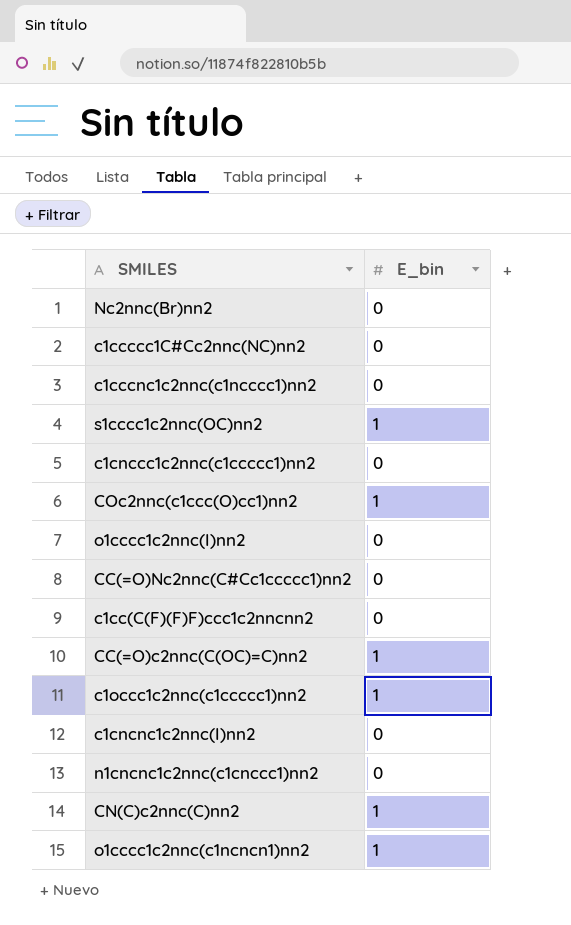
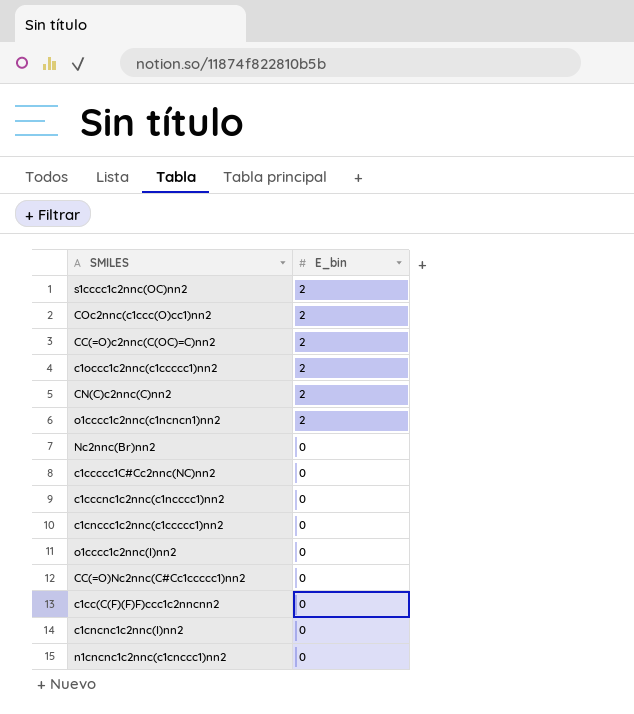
row order: none -> E_bin descending
s1cccc1c2nnc(OC)nn2 | E_bin: 1 -> 2
COc2nnc(c1ccc(O)cc1)nn2 | E_bin: 1 -> 2
CC(=O)c2nnc(C(OC)=C)nn2 | E_bin: 1 -> 2
c1occc1c2nnc(c1ccccc1)nn2 | E_bin: 1 -> 2
CN(C)c2nnc(C)nn2 | E_bin: 1 -> 2
o1cccc1c2nnc(c1ncncn1)nn2 | E_bin: 1 -> 2

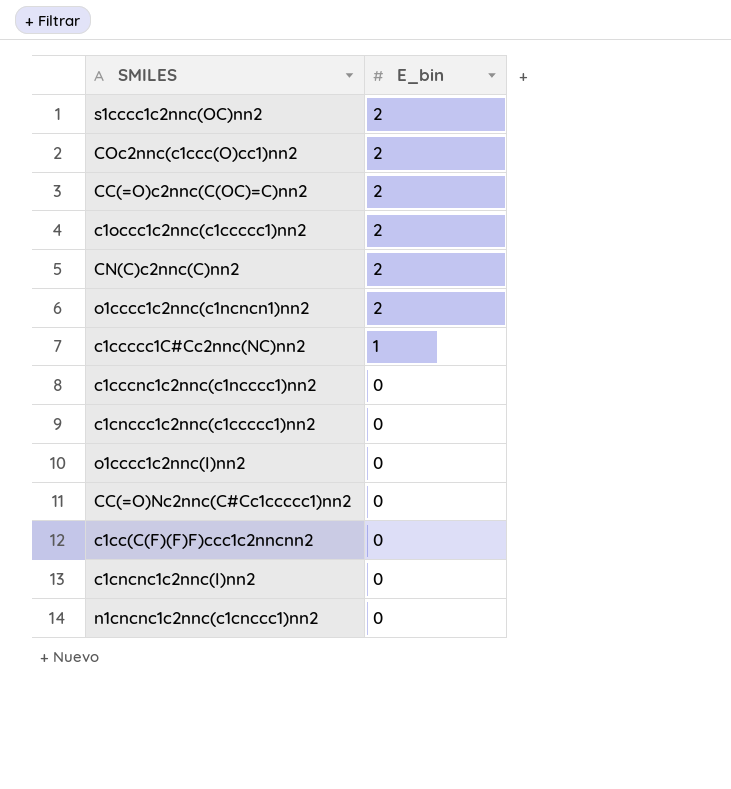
row Nc2nnc(Br)nn2: 0 -> none
c1ccccc1C#Cc2nnc(NC)nn2 | E_bin: 0 -> 1

